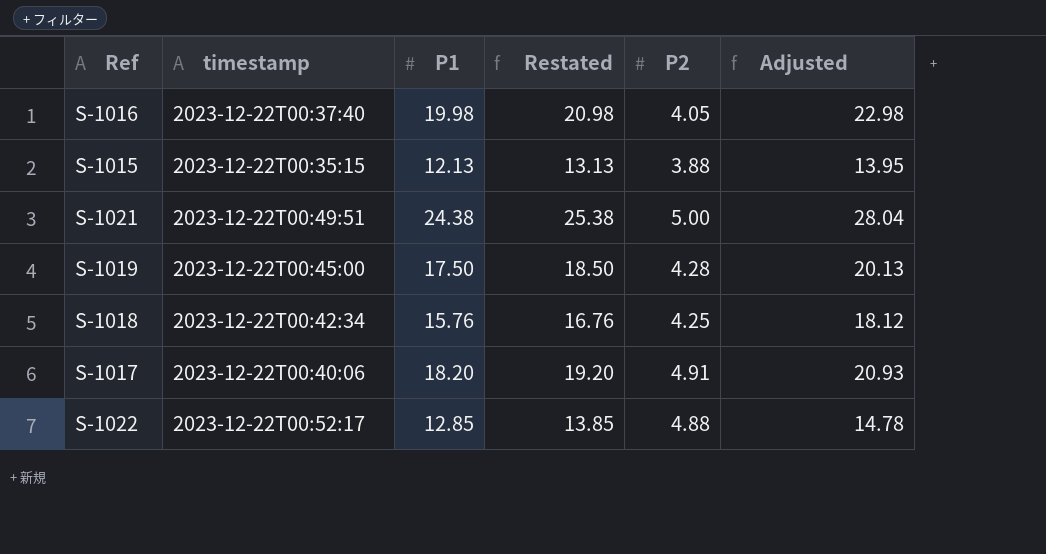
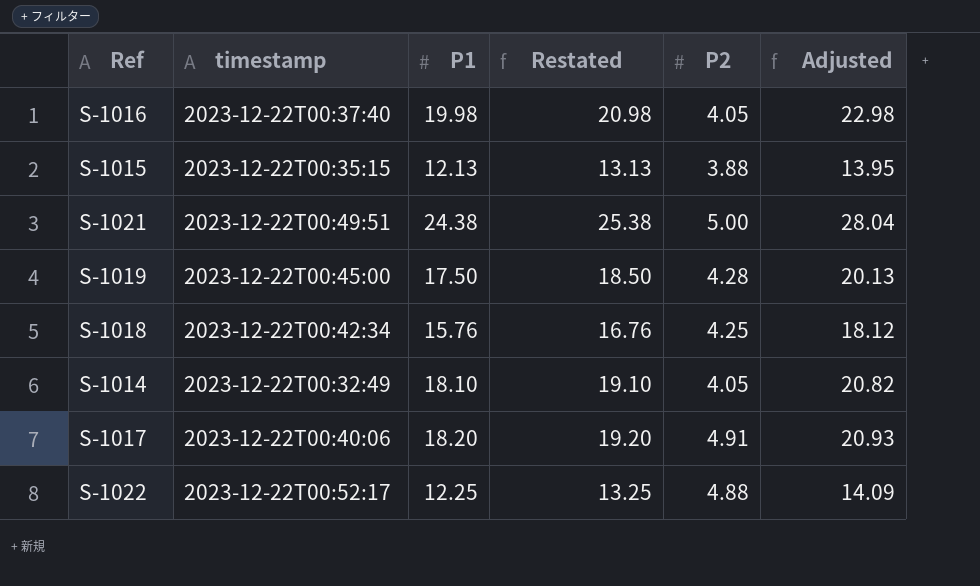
row S-1014: none -> 2023-12-22T00:32:49 | 18.10 | 19.10 | 4.05 | 20.82
S-1022 | P1: 12.85 -> 12.25
S-1022 | Restated: 13.85 -> 13.25
S-1022 | Adjusted: 14.78 -> 14.09

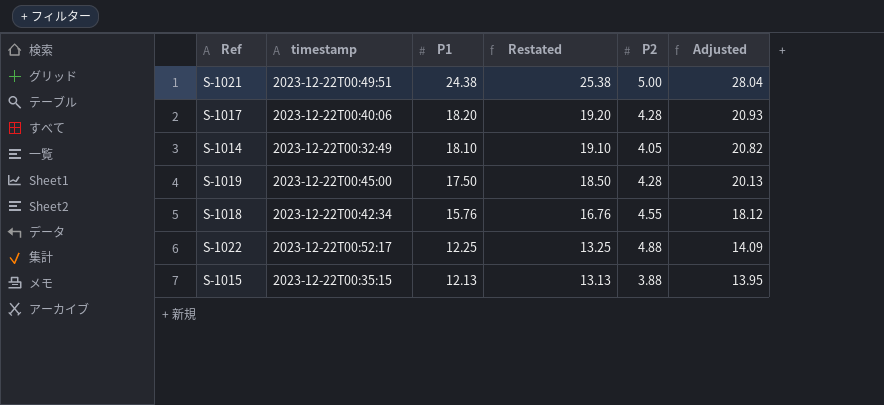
row order: none -> P1 descending
row S-1016: 2023-12-22T00:37:40 | 19.98 | 20.98 | 4.05 | 22.98 -> none
S-1017 | P2: 4.91 -> 4.28
S-1018 | P2: 4.25 -> 4.55

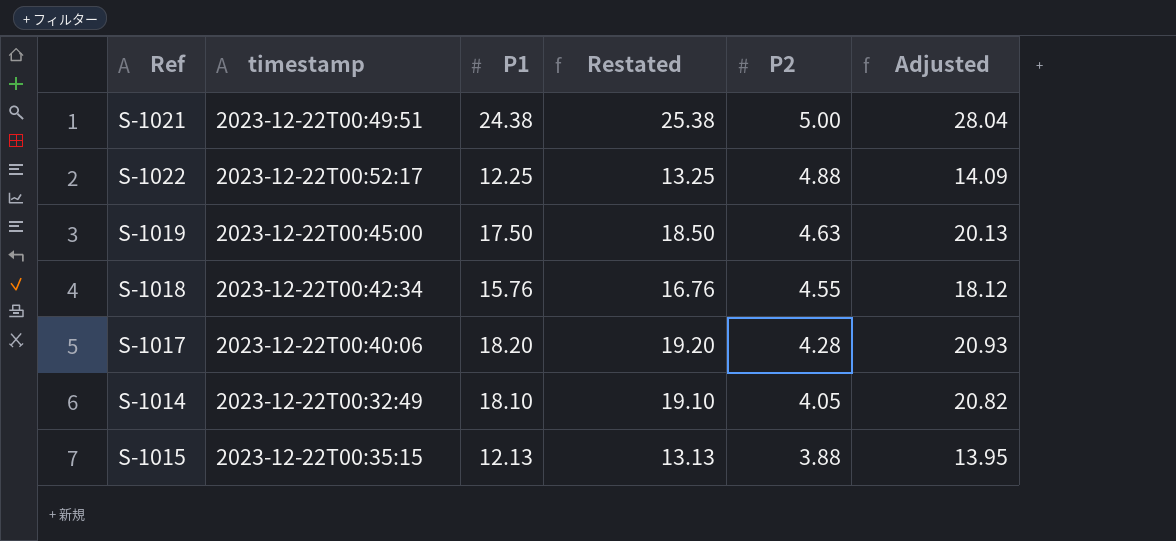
row order: P1 descending -> P2 descending
S-1019 | P2: 4.28 -> 4.63

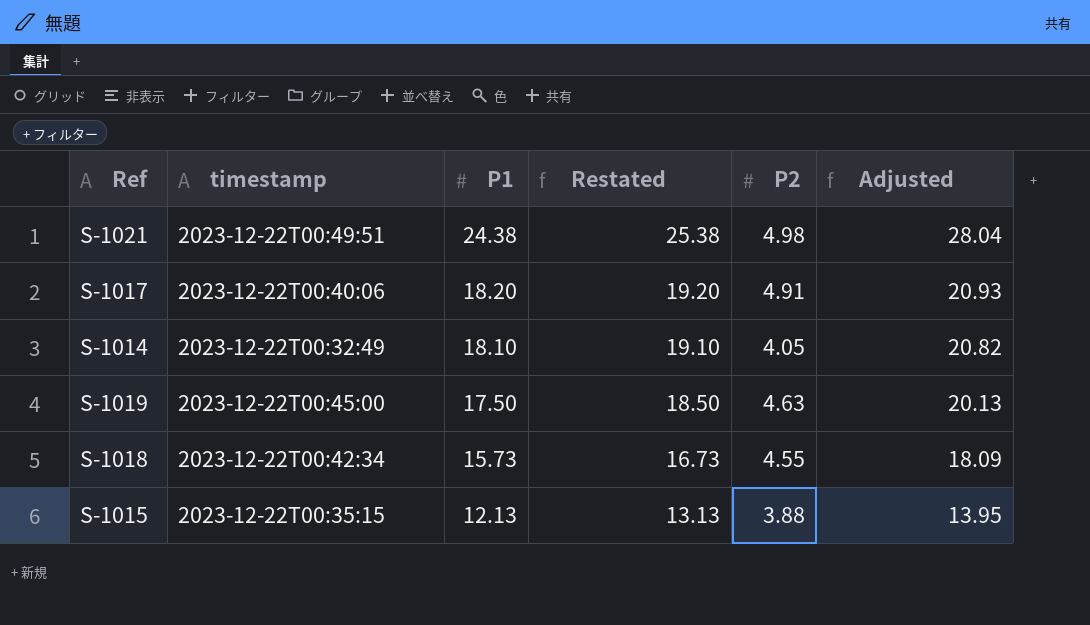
row order: P2 descending -> P1 descending
row S-1022: 2023-12-22T00:52:17 | 12.25 | 13.25 | 4.88 | 14.09 -> none
S-1021 | P2: 5.00 -> 4.98
S-1017 | P2: 4.28 -> 4.91
S-1018 | P1: 15.76 -> 15.73
S-1018 | Restated: 16.76 -> 16.73
S-1018 | Adjusted: 18.12 -> 18.09

